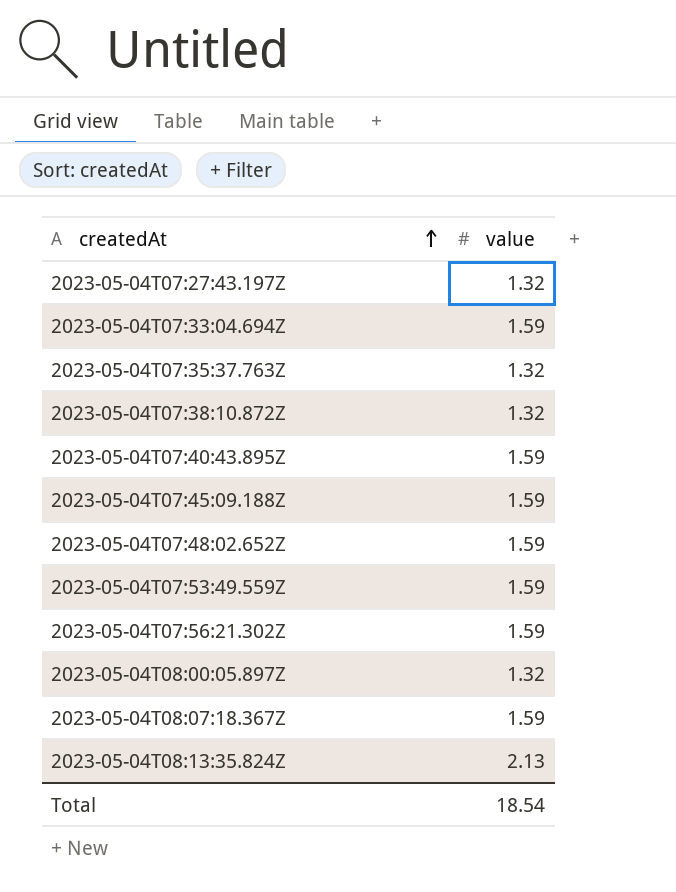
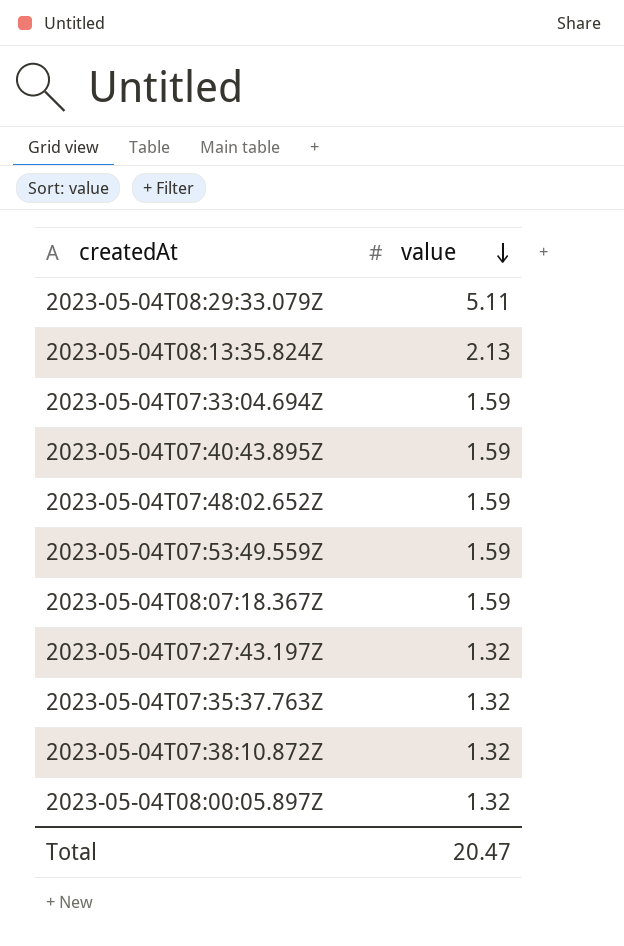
row order: createdAt ascending -> value descending
row 2023-05-04T07:45:09.188Z: 1.59 -> none
row 2023-05-04T07:56:21.302Z: 1.59 -> none
row 2023-05-04T08:29:33.079Z: none -> 5.11
Total | value: 18.54 -> 20.47

